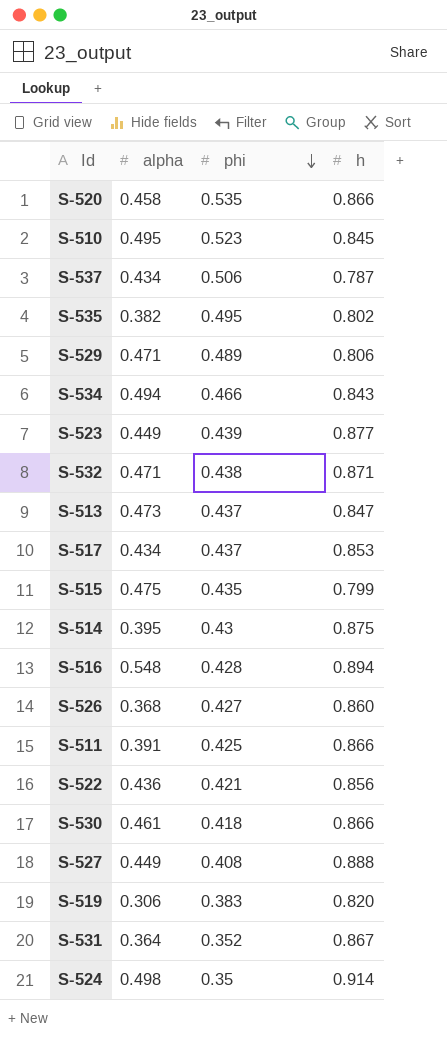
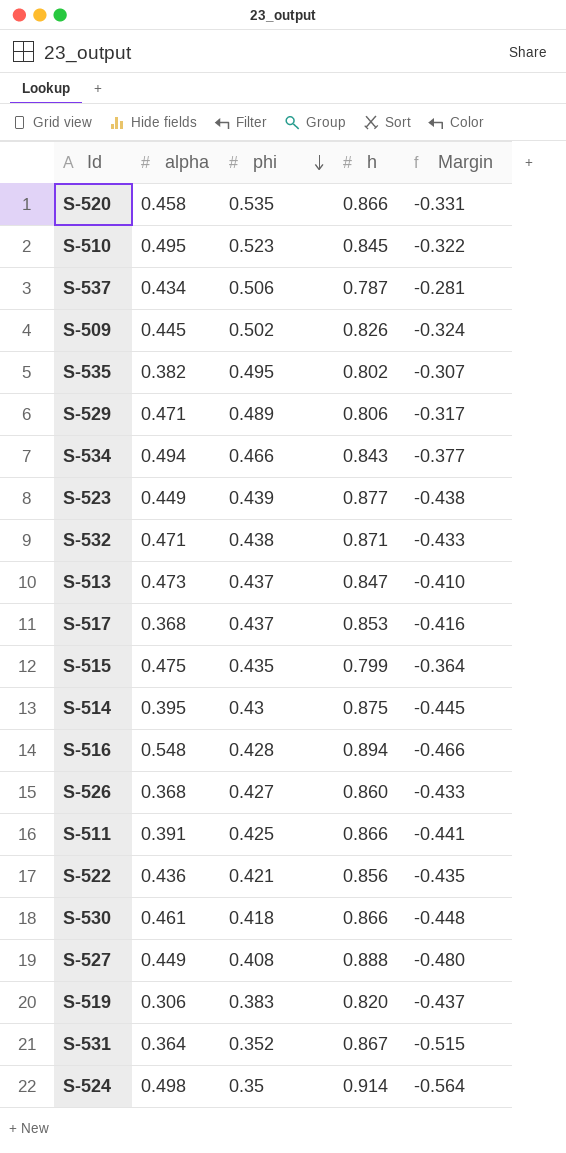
column Margin | formula: none -> [phi] - [h]
row S-509: none -> 0.445 | 0.502 | 0.826 | -0.324
S-517 | alpha: 0.434 -> 0.368

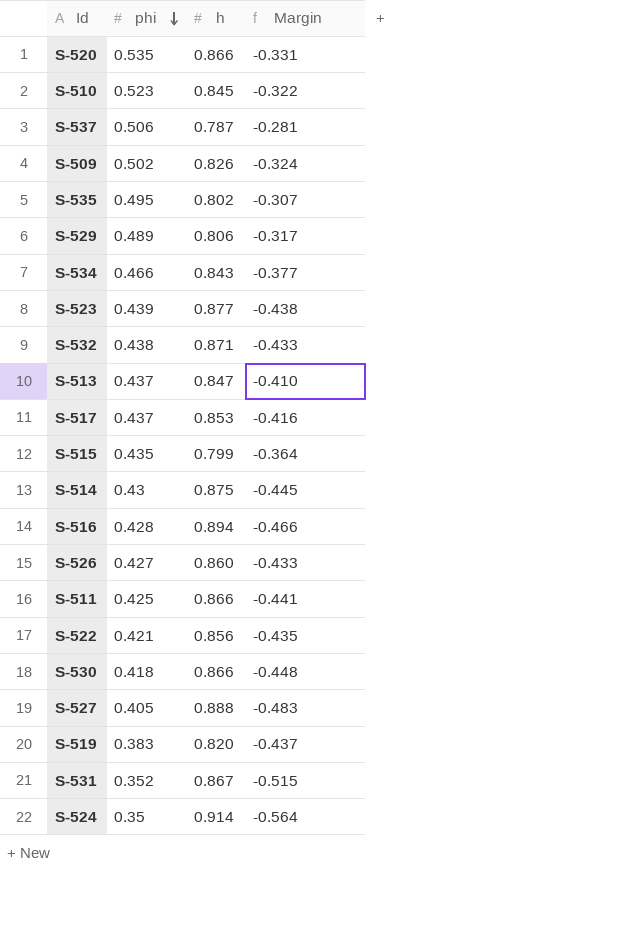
column alpha | position: 2 -> none
S-527 | phi: 0.408 -> 0.405
S-527 | Margin: -0.480 -> -0.483

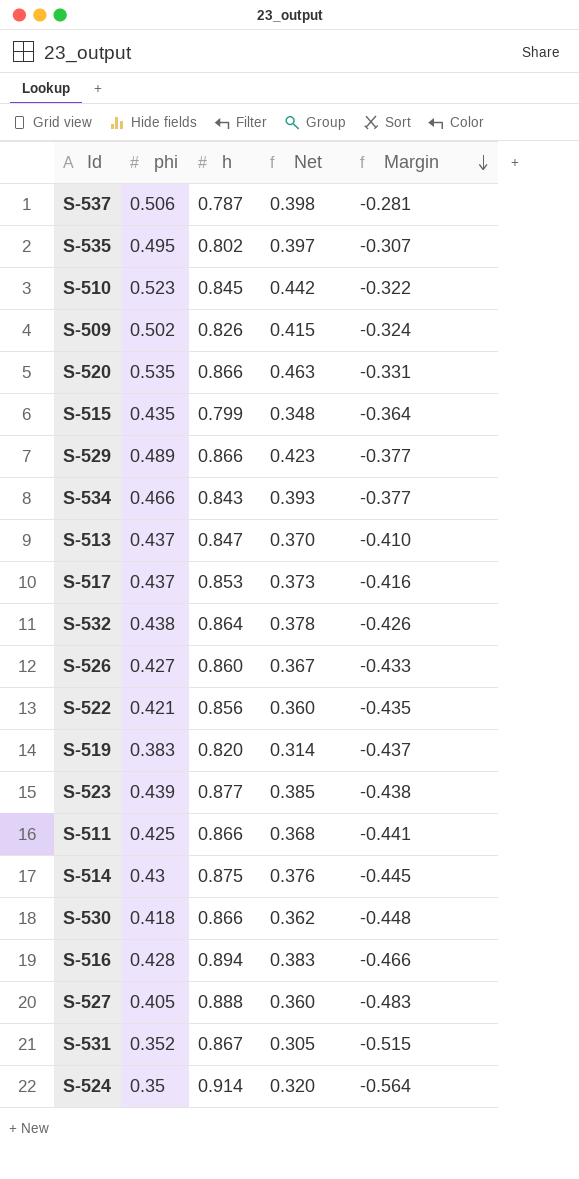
row order: phi descending -> Margin descending
column Net | formula: none -> [phi] * [h]
S-529 | h: 0.806 -> 0.866
S-529 | Margin: -0.317 -> -0.377
S-532 | h: 0.871 -> 0.864
S-532 | Margin: -0.433 -> -0.426

